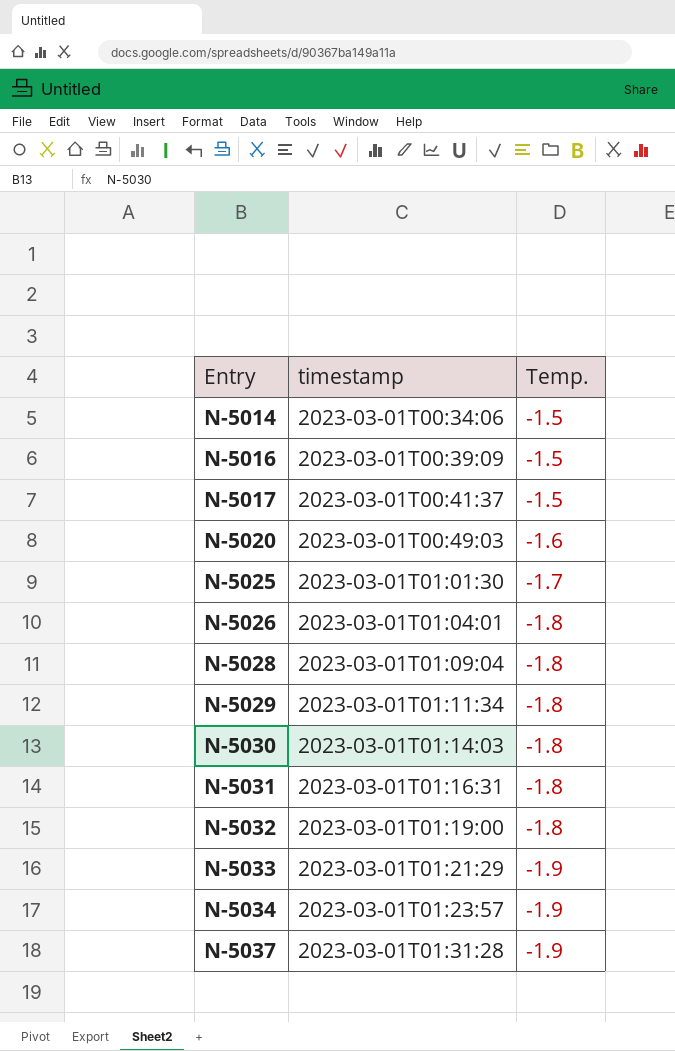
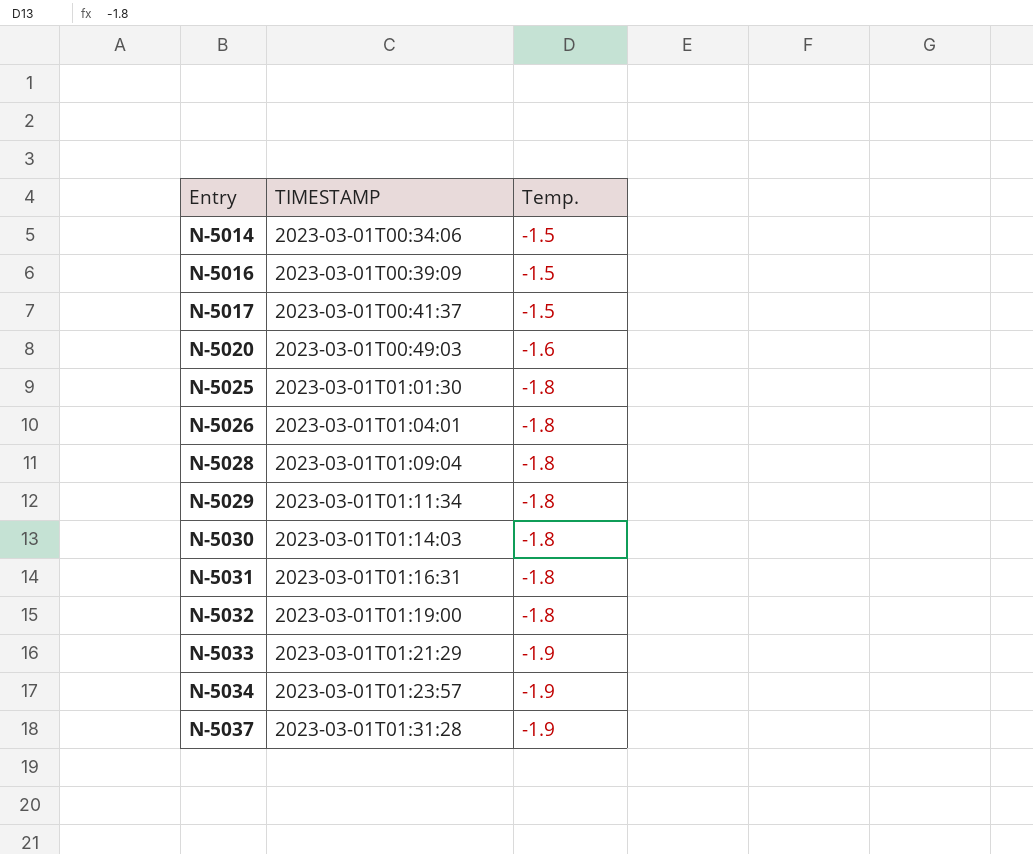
column name: timestamp -> TIMESTAMP
N-5025 | Temp.: -1.7 -> -1.8

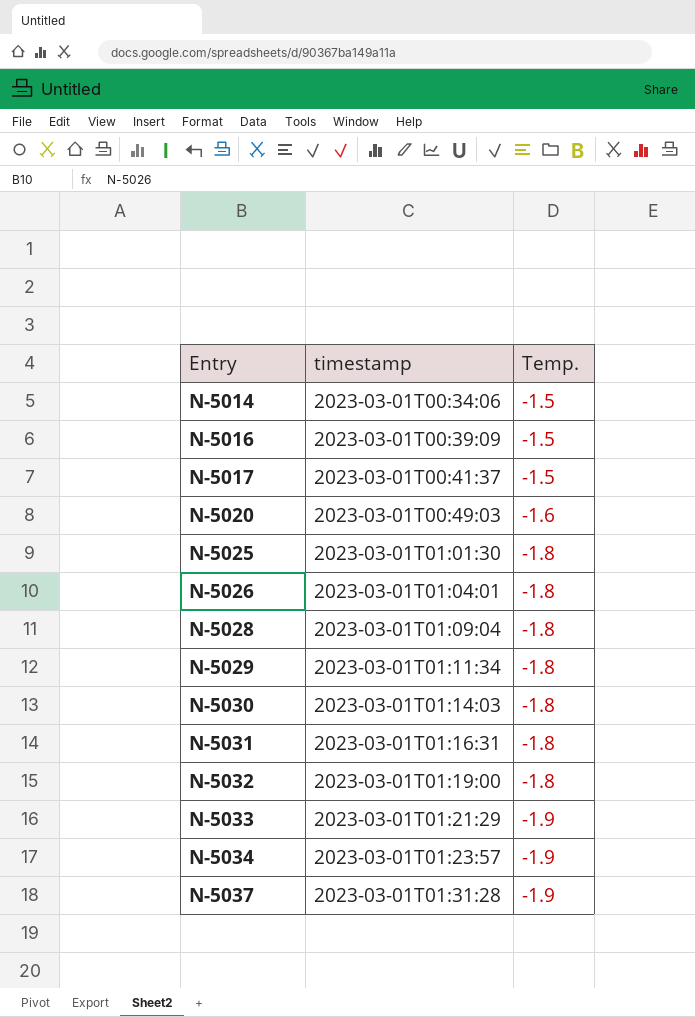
column name: TIMESTAMP -> timestamp

